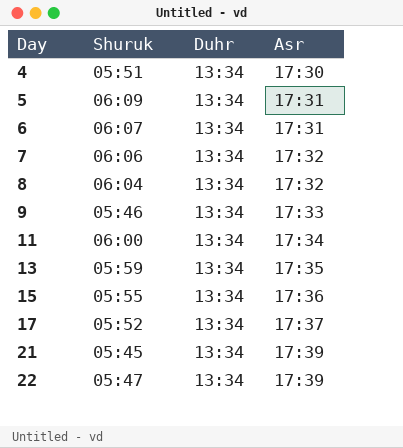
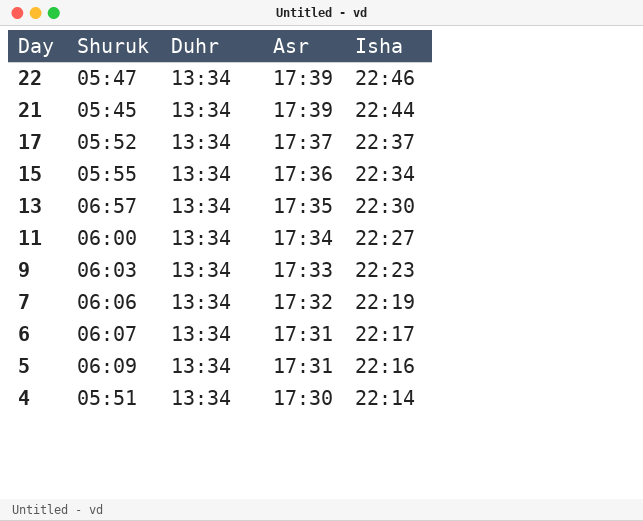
row order: Day ascending -> Day descending
column Isha | position: none -> 5
row 8: 06:04 | 13:34 | 17:32 -> none
13 | Shuruk: 05:59 -> 06:57
9 | Shuruk: 05:46 -> 06:03

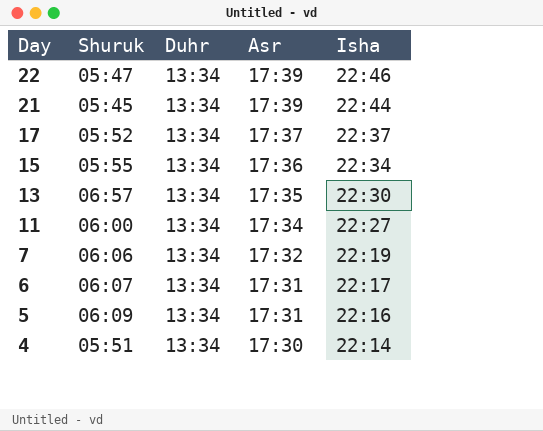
row 9: 06:03 | 13:34 | 17:33 | 22:23 -> none

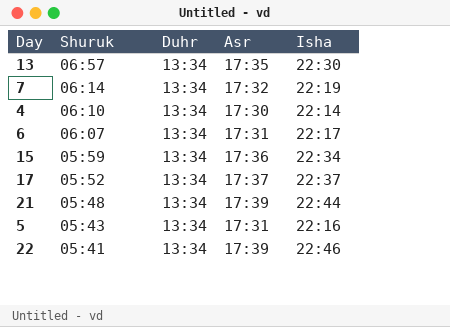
row order: Day descending -> Shuruk descending
row 11: 06:00 | 13:34 | 17:34 | 22:27 -> none
7 | Shuruk: 06:06 -> 06:14
4 | Shuruk: 05:51 -> 06:10
15 | Shuruk: 05:55 -> 05:59
21 | Shuruk: 05:45 -> 05:48
5 | Shuruk: 06:09 -> 05:43
22 | Shuruk: 05:47 -> 05:41

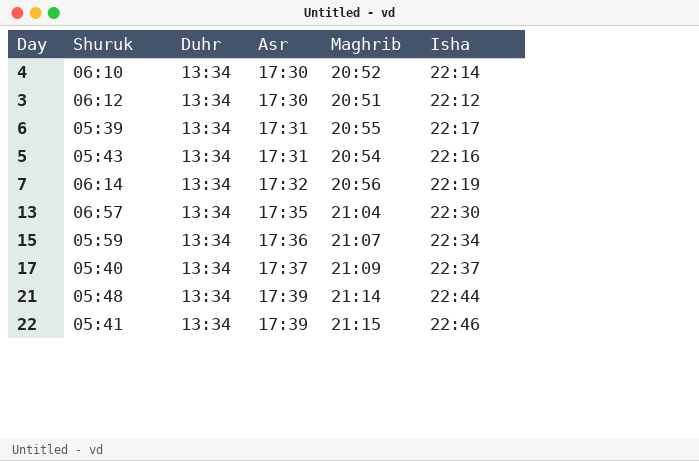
row order: Shuruk descending -> Asr ascending
column Maghrib | position: none -> 5
row 3: none -> 06:12 | 13:34 | 17:30 | 20:51 | 22:12
6 | Shuruk: 06:07 -> 05:39
17 | Shuruk: 05:52 -> 05:40

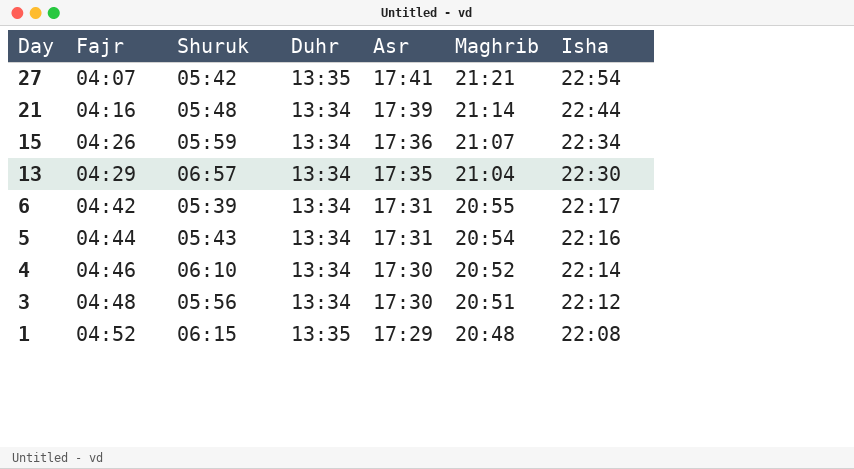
row order: Asr ascending -> Day descending
column Fajr | position: none -> 2
row 7: 06:14 | 13:34 | 17:32 | 20:56 | 22:19 -> none
row 17: 05:40 | 13:34 | 17:37 | 21:09 | 22:37 -> none
row 22: 05:41 | 13:34 | 17:39 | 21:15 | 22:46 -> none
row 27: none -> 04:07 | 05:42 | 13:35 | 17:41 | 21:21 | 22:54
3 | Shuruk: 06:12 -> 05:56
row 1: none -> 04:52 | 06:15 | 13:35 | 17:29 | 20:48 | 22:08

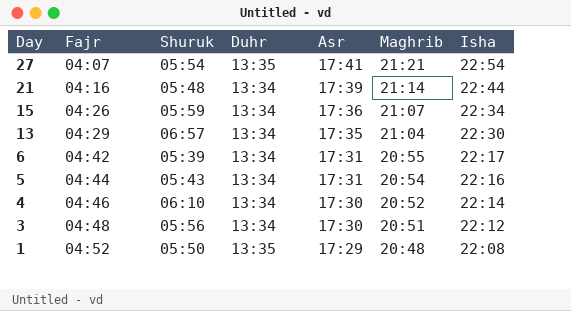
27 | Shuruk: 05:42 -> 05:54
1 | Shuruk: 06:15 -> 05:50

